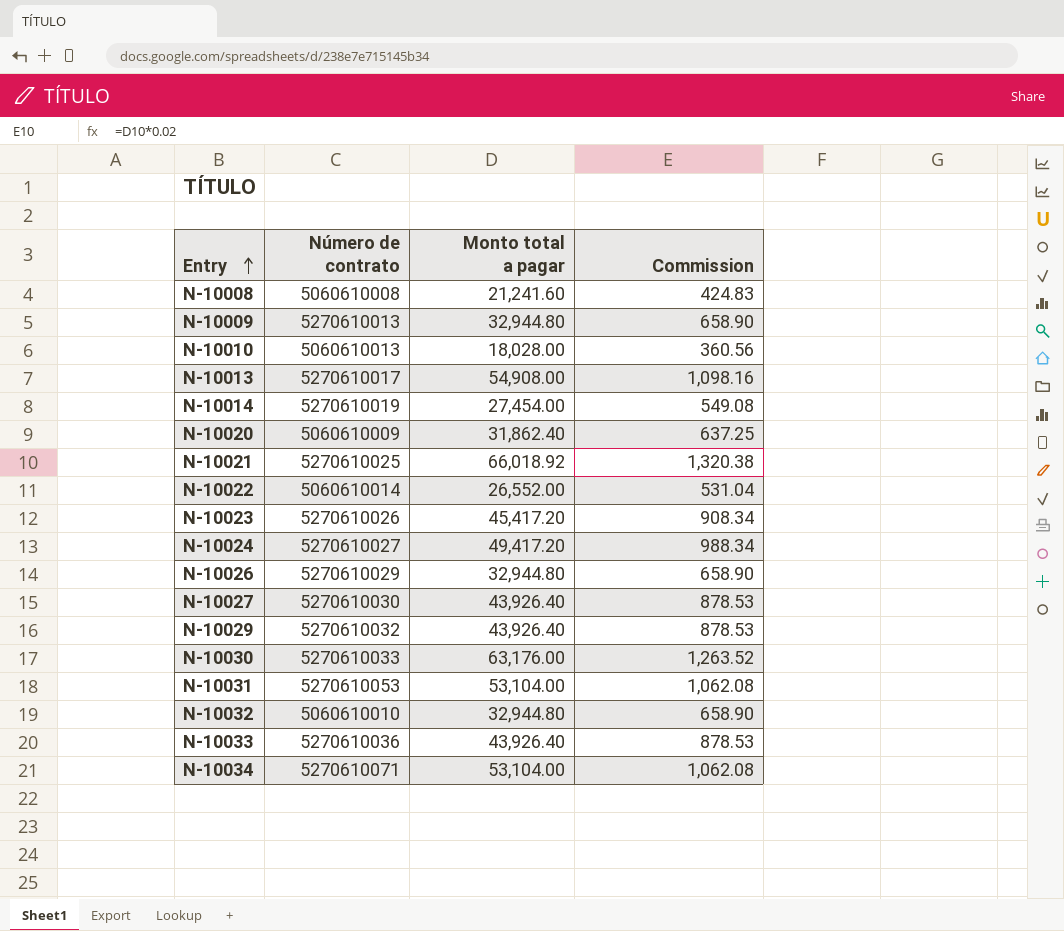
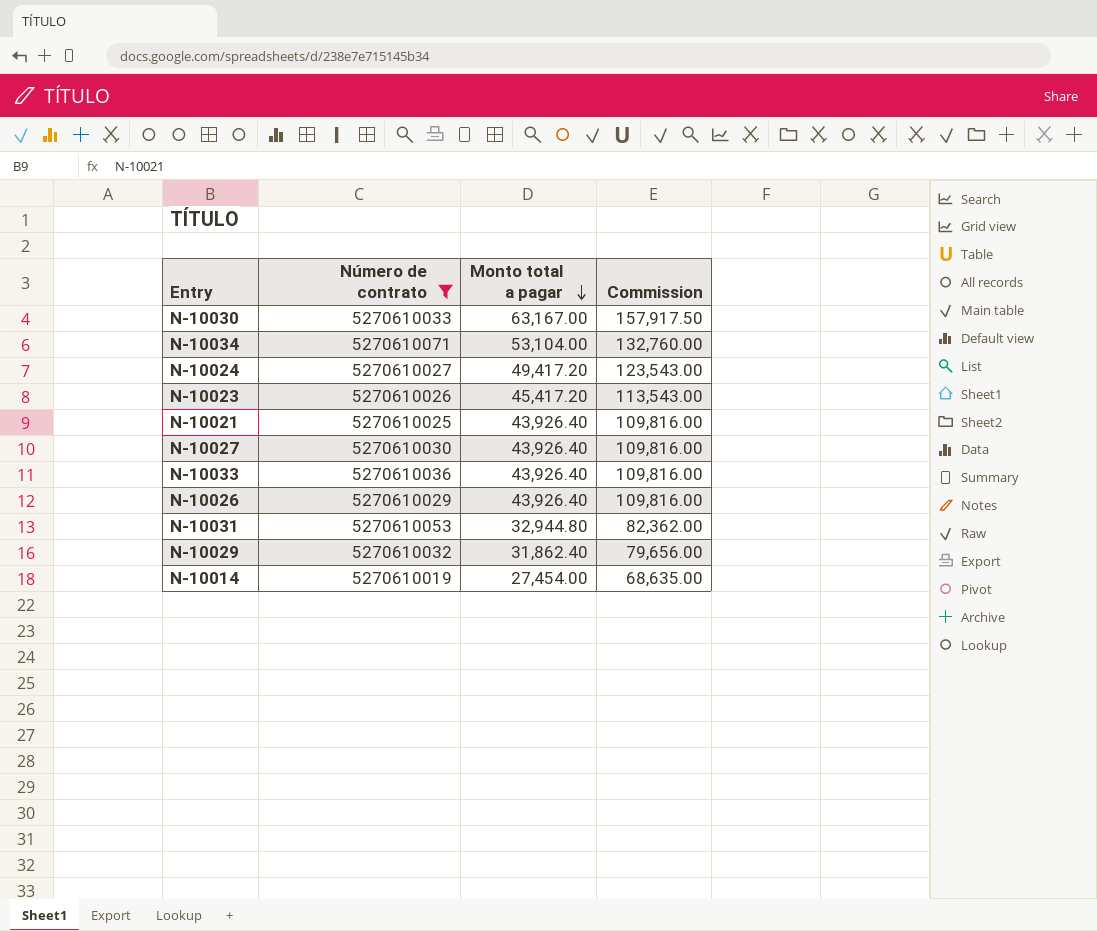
filter: none -> Número de contrato >= 5270610019
row order: Entry ascending -> Monto total a pagar descending
column Commission | formula: [Monto total a pagar] * 0.02 -> [Monto total a pagar] * 2.5
N-10030 | Monto total a pagar: 63,176.00 -> 63,167.00
N-10021 | Monto total a pagar: 66,018.92 -> 43,926.40
N-10026 | Monto total a pagar: 32,944.80 -> 43,926.40
N-10031 | Monto total a pagar: 53,104.00 -> 32,944.80
N-10029 | Monto total a pagar: 43,926.40 -> 31,862.40

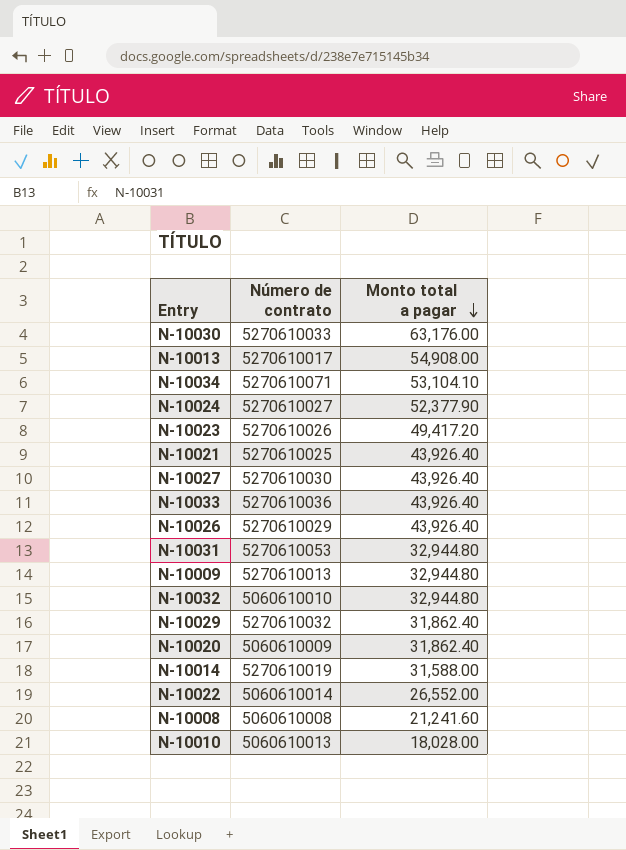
filter: Número de contrato >= 5270610019 -> none
column Commission | formula: [Monto total a pagar] * 2.5 -> none
N-10030 | Monto total a pagar: 63,167.00 -> 63,176.00
N-10034 | Monto total a pagar: 53,104.00 -> 53,104.10
N-10024 | Monto total a pagar: 49,417.20 -> 52,377.90
N-10023 | Monto total a pagar: 45,417.20 -> 49,417.20
N-10014 | Monto total a pagar: 27,454.00 -> 31,588.00

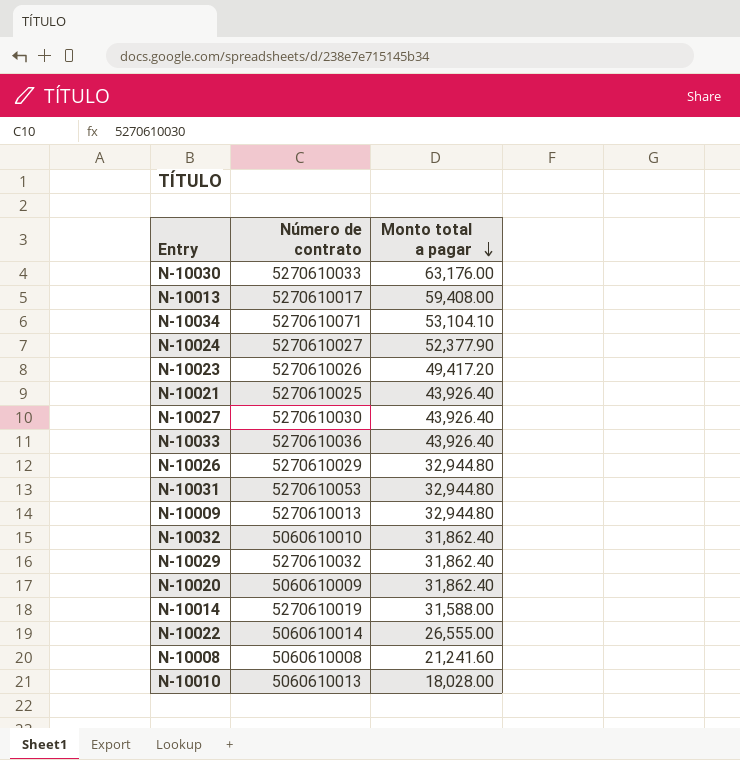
N-10013 | Monto total a pagar: 54,908.00 -> 59,408.00
N-10026 | Monto total a pagar: 43,926.40 -> 32,944.80
N-10032 | Monto total a pagar: 32,944.80 -> 31,862.40
N-10022 | Monto total a pagar: 26,552.00 -> 26,555.00

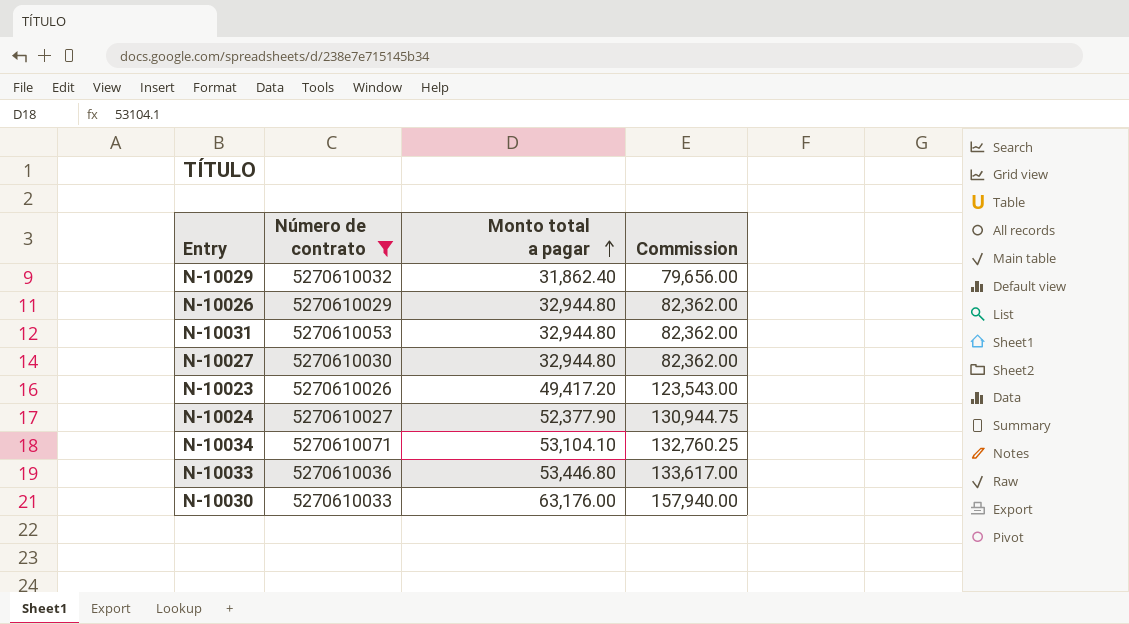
filter: none -> Número de contrato >= 5270610026
row order: Monto total a pagar descending -> Monto total a pagar ascending
column Commission | formula: none -> [Monto total a pagar] * 2.5
N-10027 | Monto total a pagar: 43,926.40 -> 32,944.80
N-10033 | Monto total a pagar: 43,926.40 -> 53,446.80

